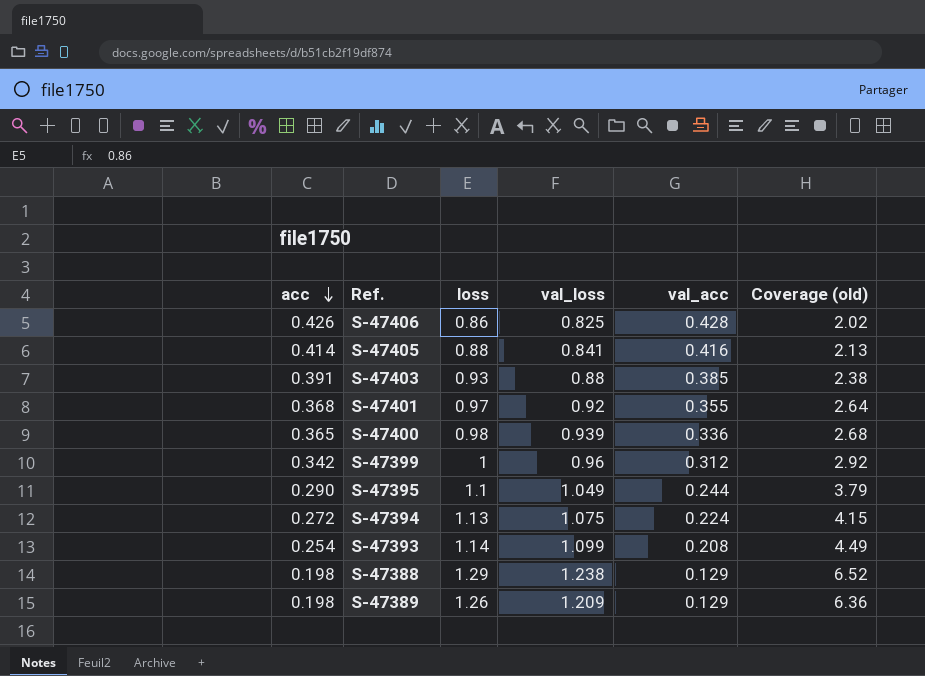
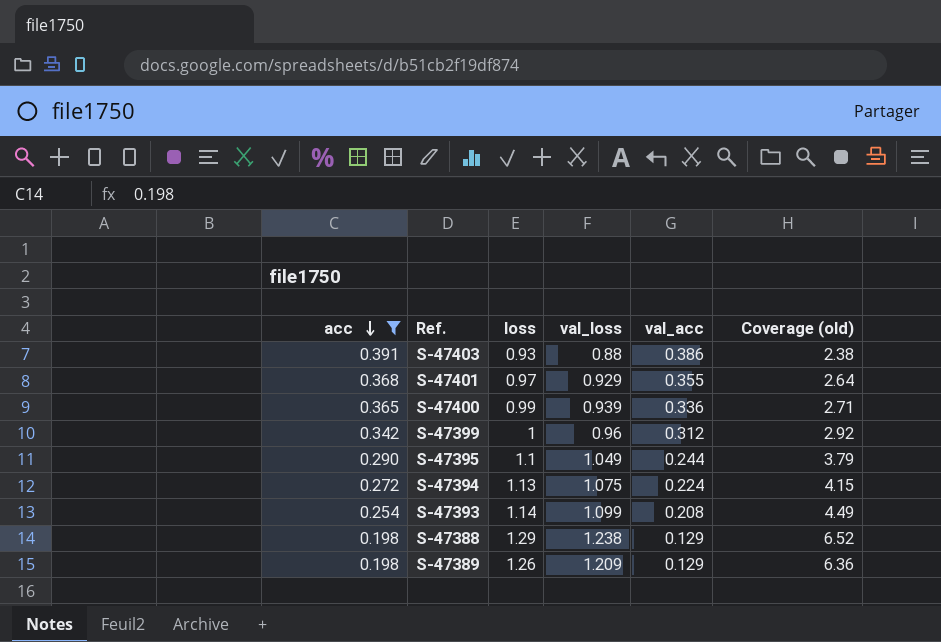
filter: none -> acc <= 0.391
S-47403 | val_acc: 0.385 -> 0.386
S-47401 | val_loss: 0.92 -> 0.929
S-47400 | loss: 0.98 -> 0.99
S-47400 | Coverage (old): 2.68 -> 2.71

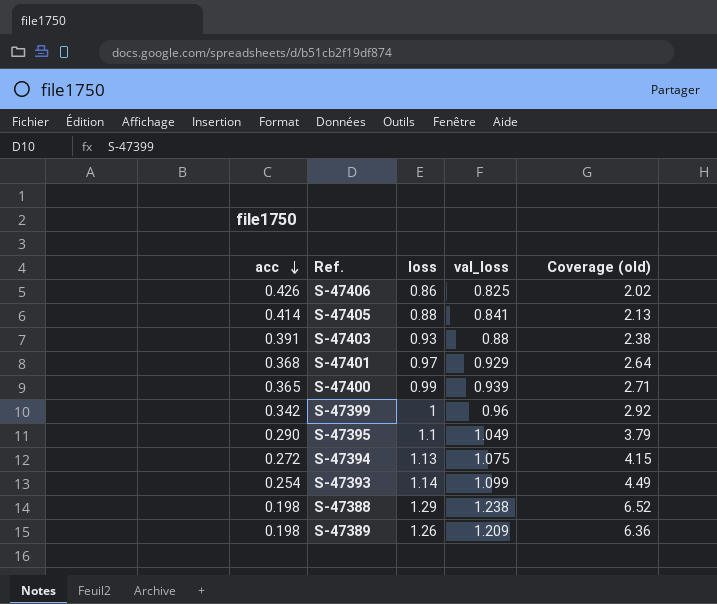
filter: acc <= 0.391 -> none
column val_acc | position: 5 -> none

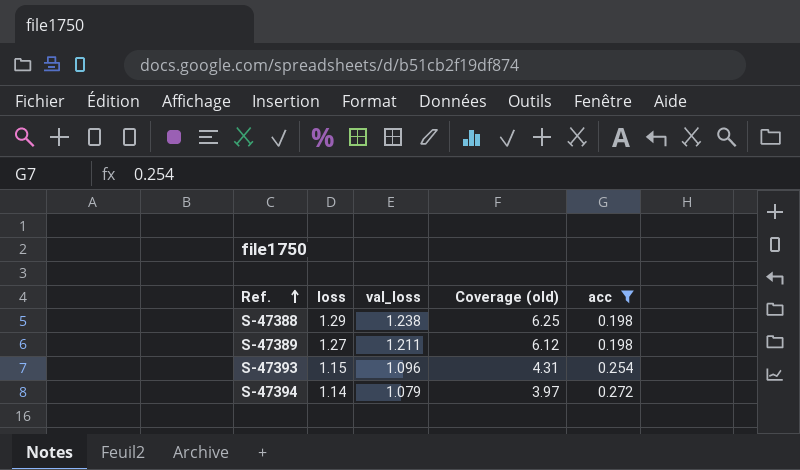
filter: none -> acc <= 0.272
row order: acc descending -> Ref. ascending
column Coverage (old) | formula: [loss] / [acc] -> [val_loss] / [acc]
column acc | position: 1 -> 5
S-47389 | loss: 1.26 -> 1.27
S-47389 | val_loss: 1.209 -> 1.211
S-47393 | loss: 1.14 -> 1.15
S-47393 | val_loss: 1.099 -> 1.096
S-47394 | loss: 1.13 -> 1.14
S-47394 | val_loss: 1.075 -> 1.079

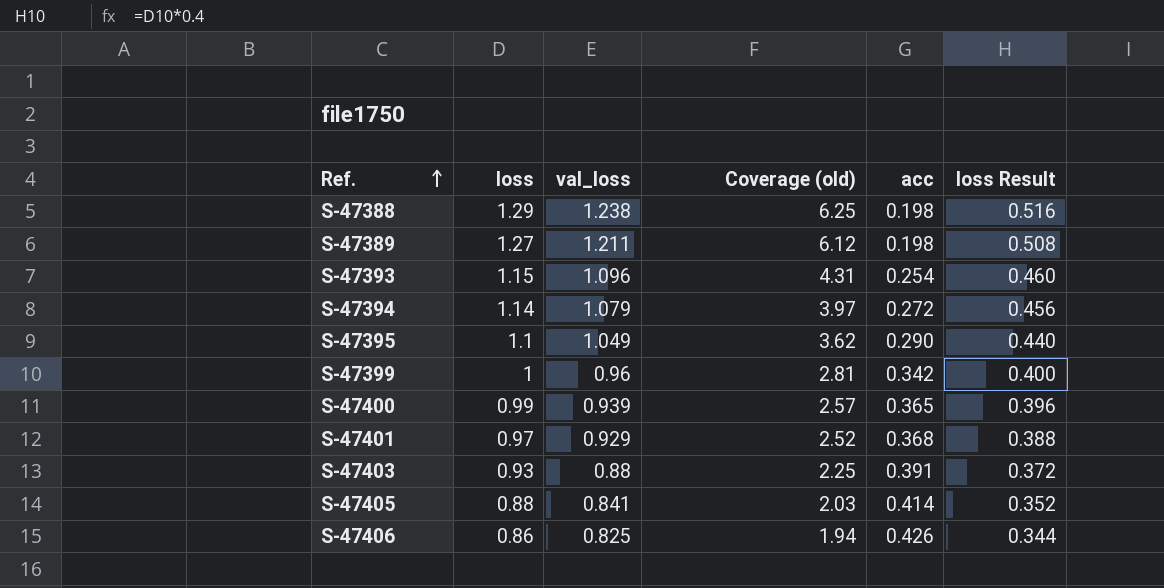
filter: acc <= 0.272 -> none
column loss Result | formula: none -> [loss] * 0.4

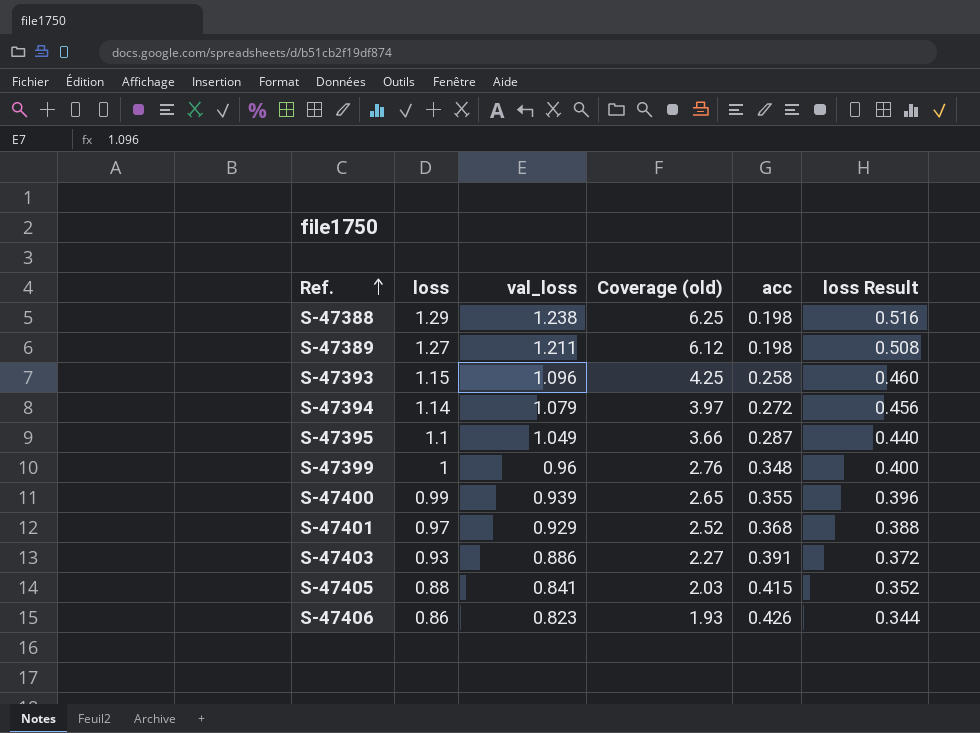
S-47393 | Coverage (old): 4.31 -> 4.25
S-47393 | acc: 0.254 -> 0.258
S-47395 | Coverage (old): 3.62 -> 3.66
S-47395 | acc: 0.290 -> 0.287
S-47399 | Coverage (old): 2.81 -> 2.76
S-47399 | acc: 0.342 -> 0.348
S-47400 | Coverage (old): 2.57 -> 2.65
S-47400 | acc: 0.365 -> 0.355
S-47403 | val_loss: 0.88 -> 0.886
S-47403 | Coverage (old): 2.25 -> 2.27
S-47405 | acc: 0.414 -> 0.415
S-47406 | val_loss: 0.825 -> 0.823
S-47406 | Coverage (old): 1.94 -> 1.93

